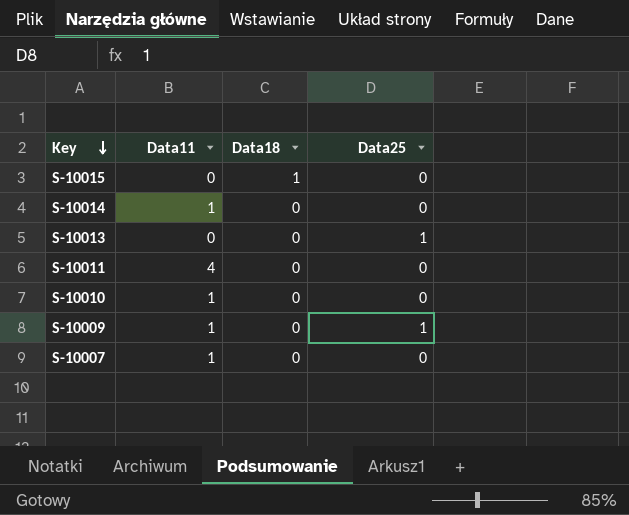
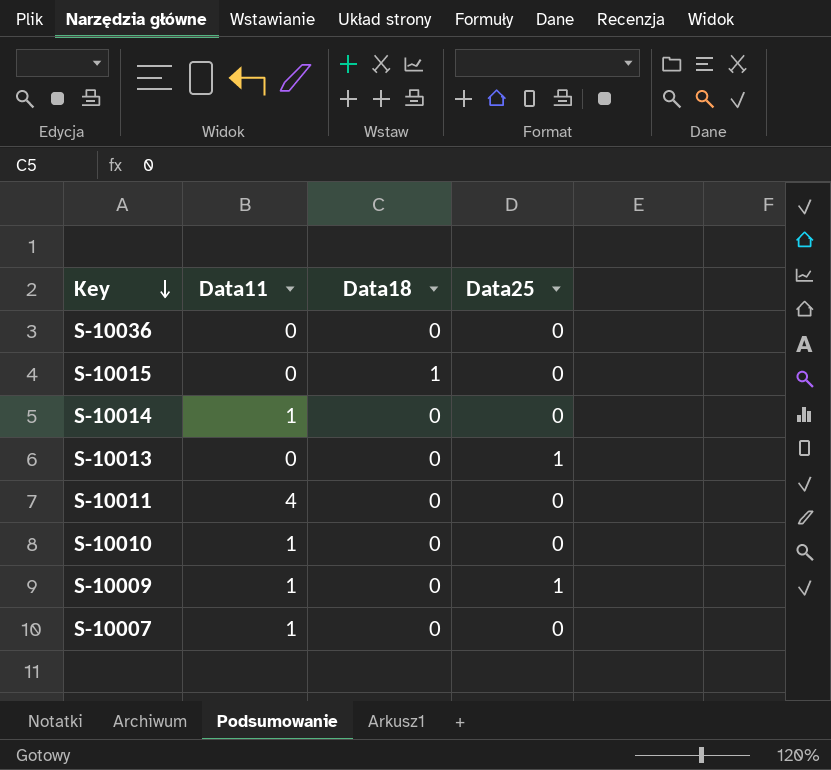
row S-10036: none -> 0 | 0 | 0

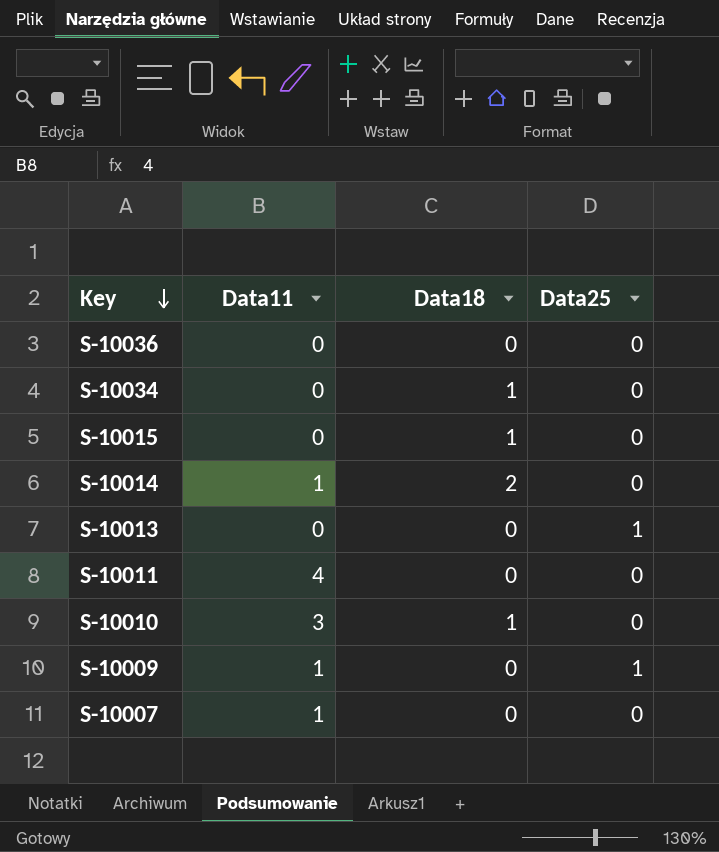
row S-10034: none -> 0 | 1 | 0
S-10014 | Data18: 0 -> 2
S-10010 | Data11: 1 -> 3
S-10010 | Data18: 0 -> 1

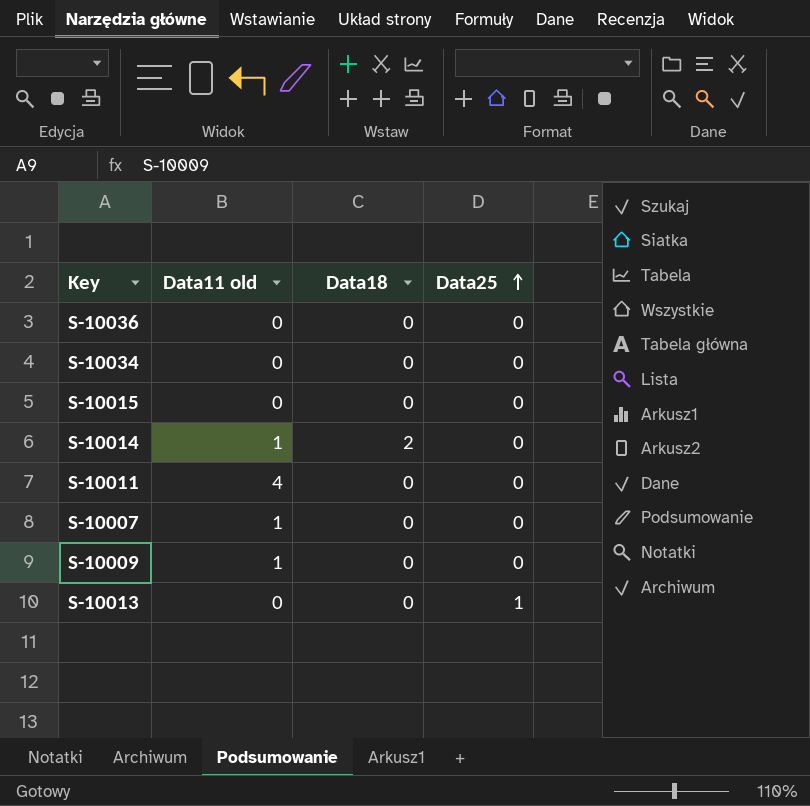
row order: Key descending -> Data25 ascending
column name: Data11 -> Data11 old
row S-10010: 3 | 1 | 0 -> none
S-10034 | Data18: 1 -> 0
S-10015 | Data18: 1 -> 0
S-10009 | Data25: 1 -> 0

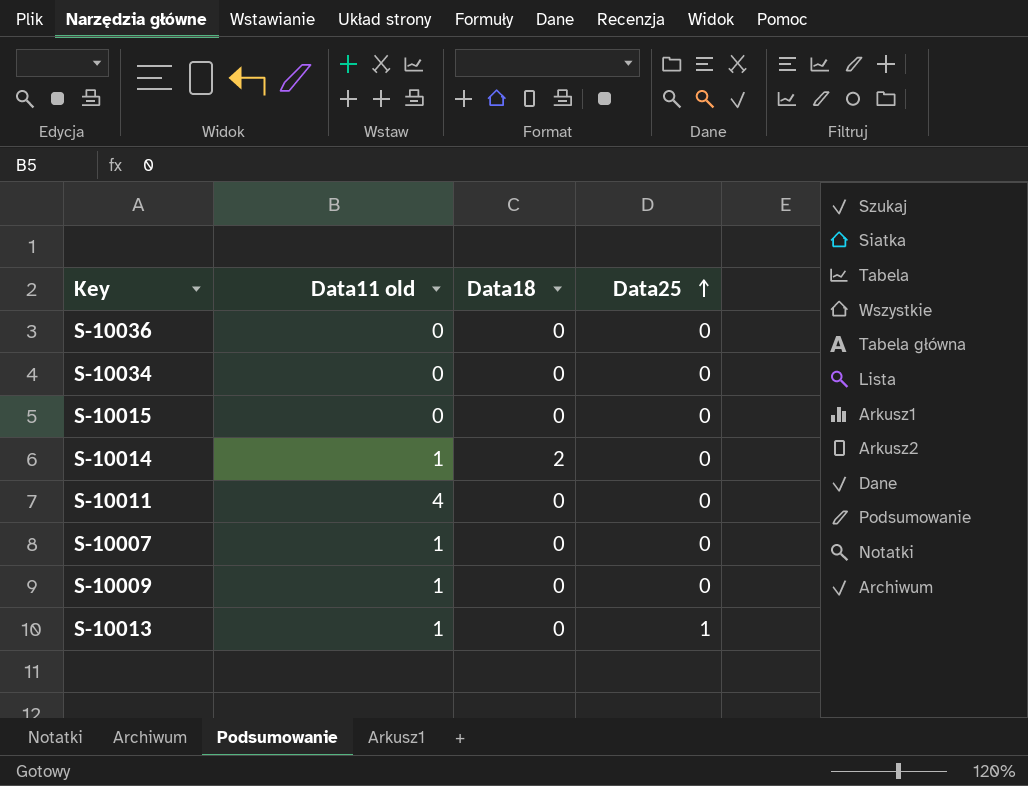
S-10013 | Data11 old: 0 -> 1

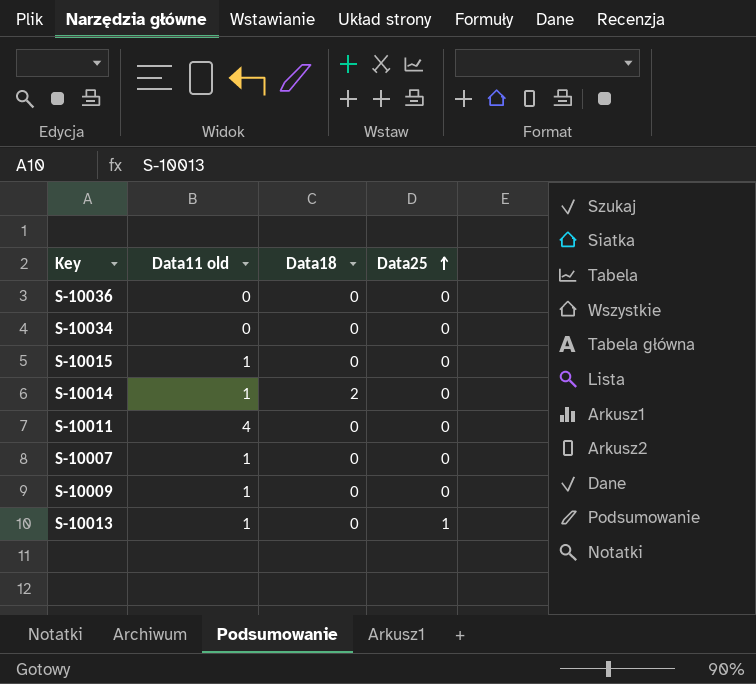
S-10015 | Data11 old: 0 -> 1

